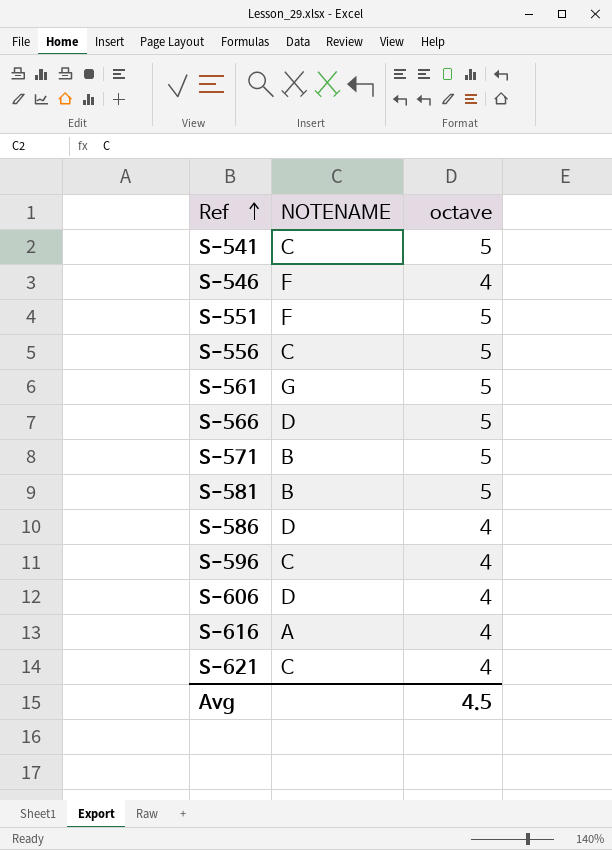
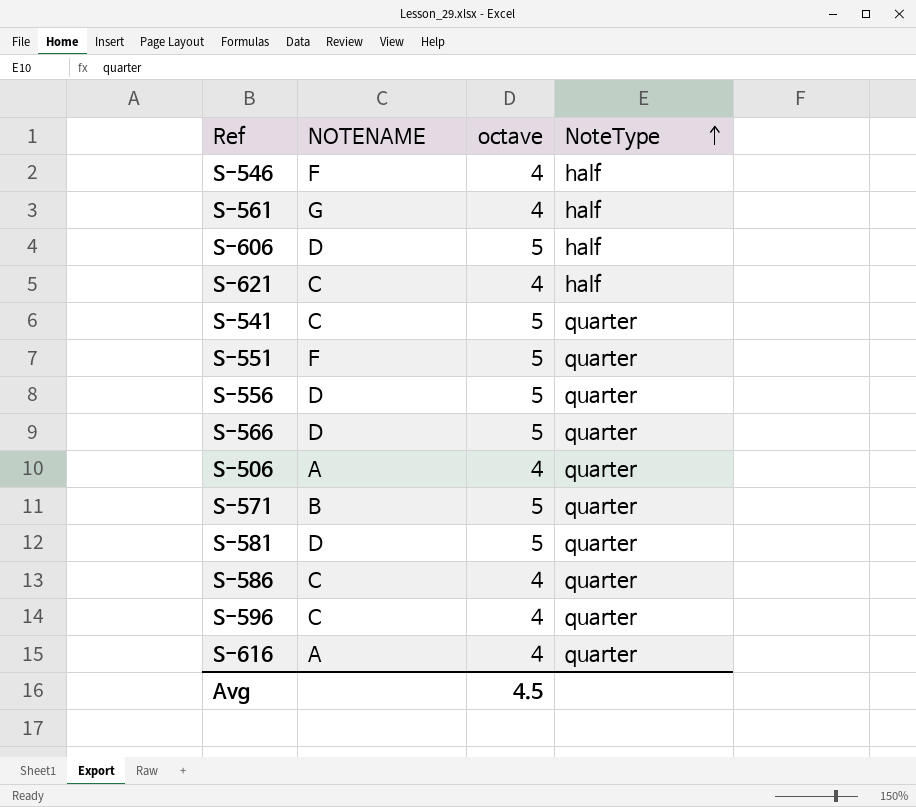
row order: Ref ascending -> NoteType ascending
column NoteType | position: none -> 4
S-561 | octave: 5 -> 4
S-606 | octave: 4 -> 5
S-556 | NOTENAME: C -> D
row S-506: none -> A | 4 | quarter
S-581 | NOTENAME: B -> D
S-586 | NOTENAME: D -> C

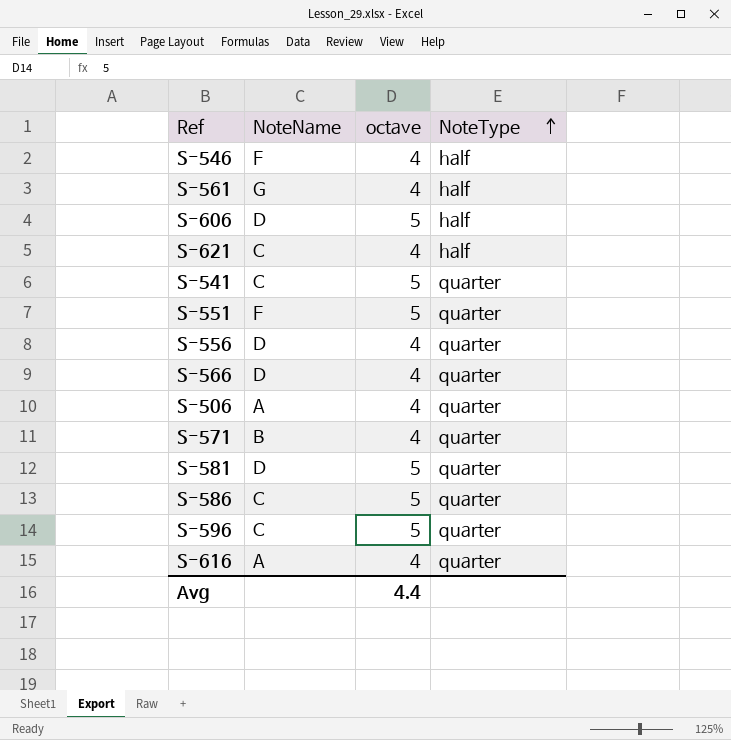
column name: NOTENAME -> NoteName
S-556 | octave: 5 -> 4
S-566 | octave: 5 -> 4
S-571 | octave: 5 -> 4
S-586 | octave: 4 -> 5
S-596 | octave: 4 -> 5
Avg | octave: 4.5 -> 4.4

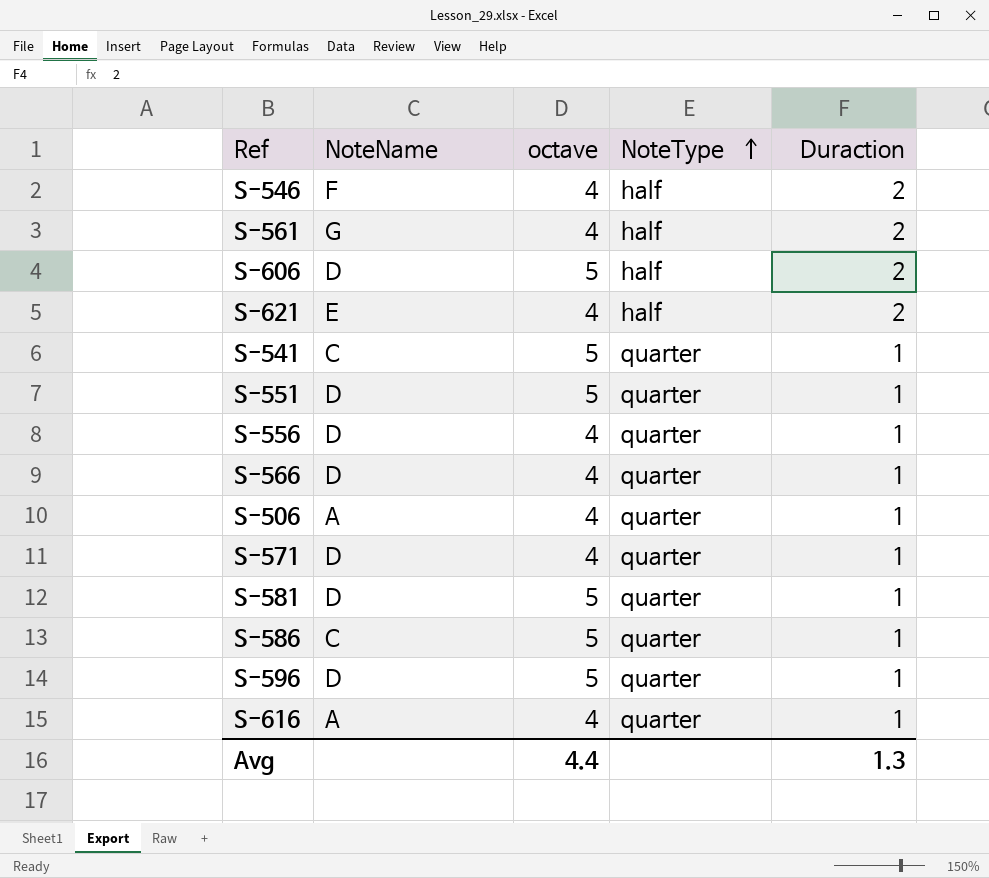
column Duraction | position: none -> 5
S-621 | NoteName: C -> E
S-551 | NoteName: F -> D
S-571 | NoteName: B -> D
S-596 | NoteName: C -> D

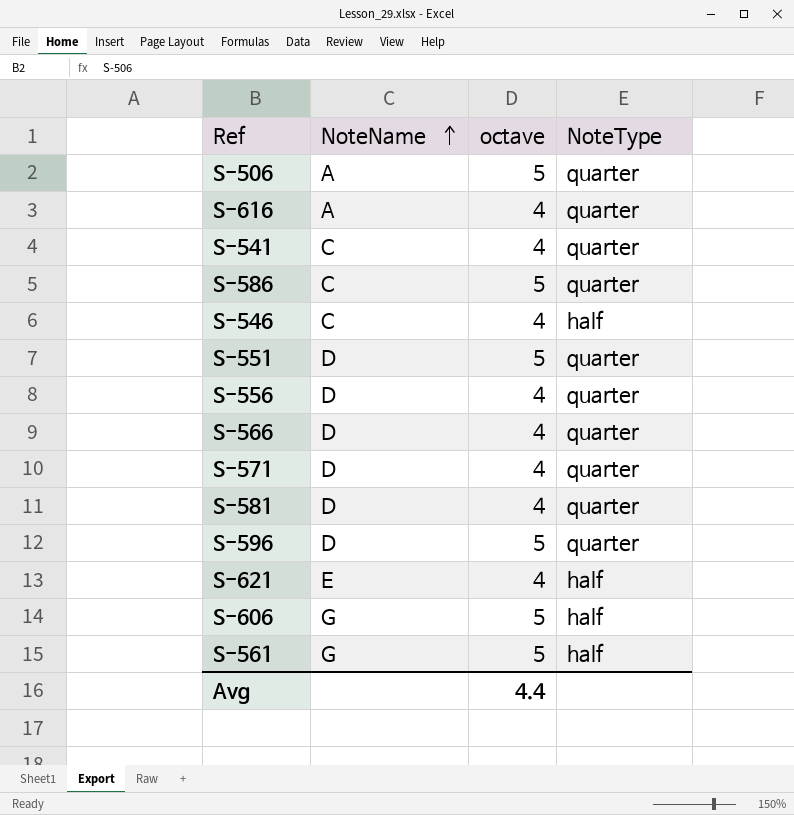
row order: NoteType ascending -> NoteName ascending
column Duraction | position: 5 -> none
S-506 | octave: 4 -> 5
S-541 | octave: 5 -> 4
S-546 | NoteName: F -> C
S-581 | octave: 5 -> 4
S-606 | NoteName: D -> G
S-561 | octave: 4 -> 5

